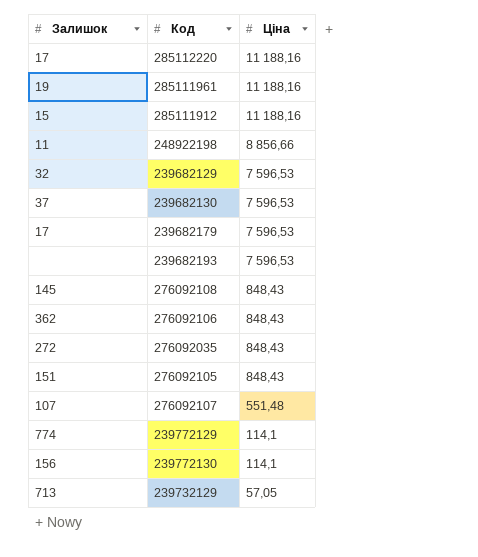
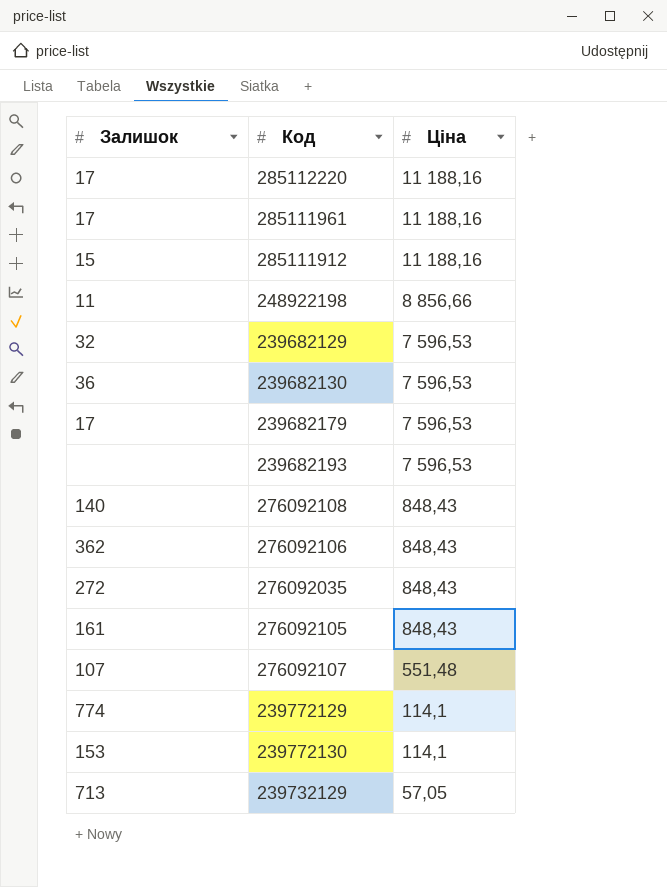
285111961 | Залишок: 19 -> 17
239682130 | Залишок: 37 -> 36
276092108 | Залишок: 145 -> 140
276092105 | Залишок: 151 -> 161
239772130 | Залишок: 156 -> 153

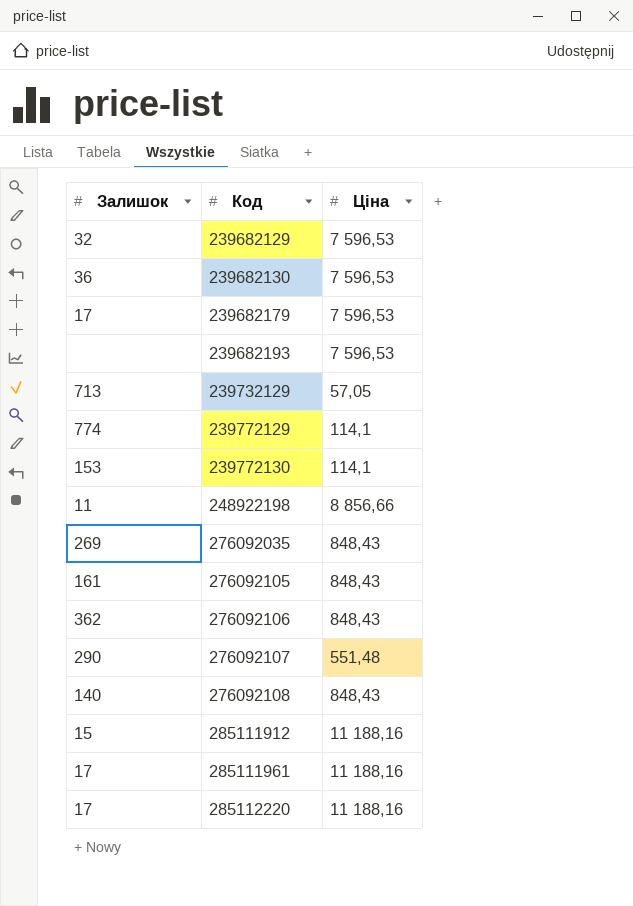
row order: Ціна descending -> Код ascending
276092035 | Залишок: 272 -> 269
276092107 | Залишок: 107 -> 290

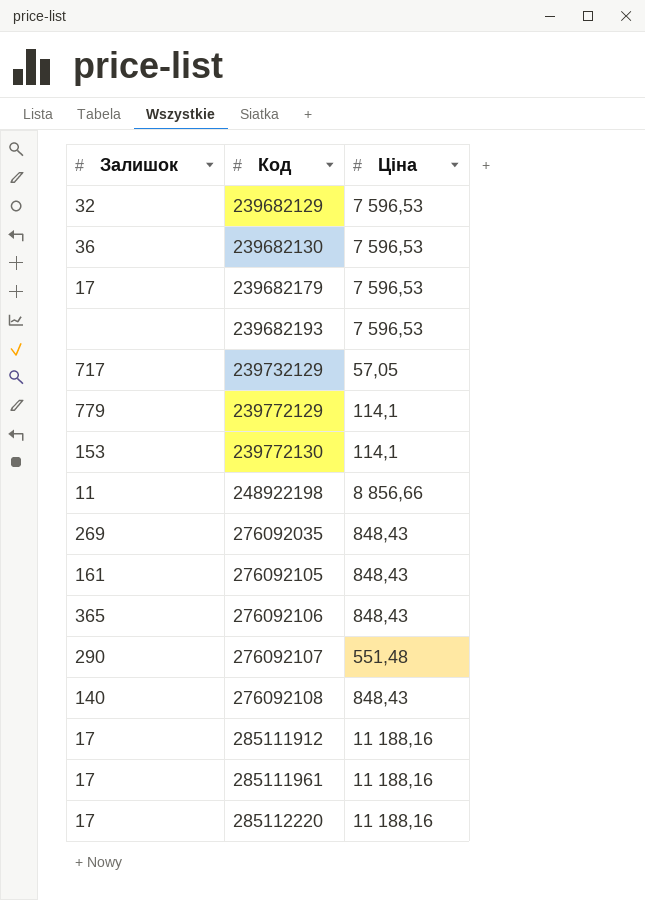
239732129 | Залишок: 713 -> 717
239772129 | Залишок: 774 -> 779
276092106 | Залишок: 362 -> 365
285111912 | Залишок: 15 -> 17

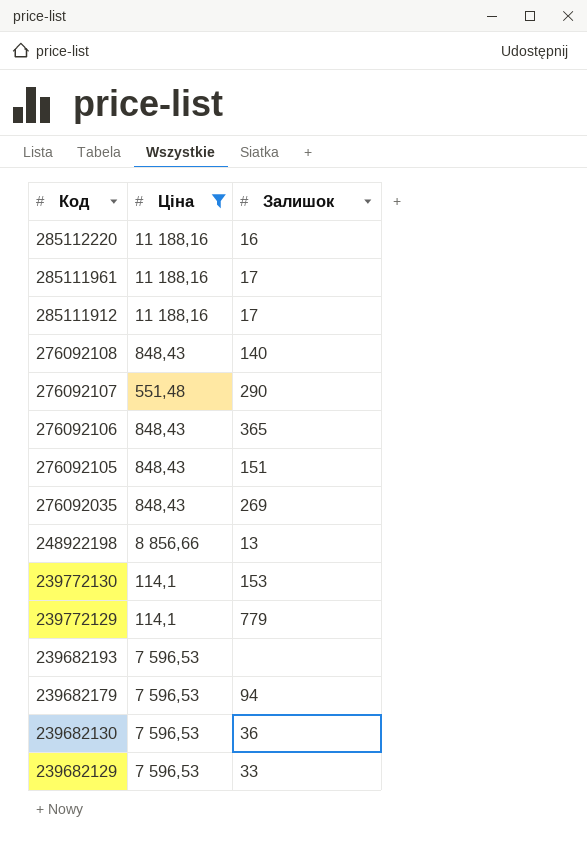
filter: none -> Ціна != 57,05
row order: Код ascending -> Код descending
column Залишок | position: 1 -> 3
285112220 | Залишок: 17 -> 16
276092105 | Залишок: 161 -> 151
248922198 | Залишок: 11 -> 13
239682179 | Залишок: 17 -> 94
239682129 | Залишок: 32 -> 33

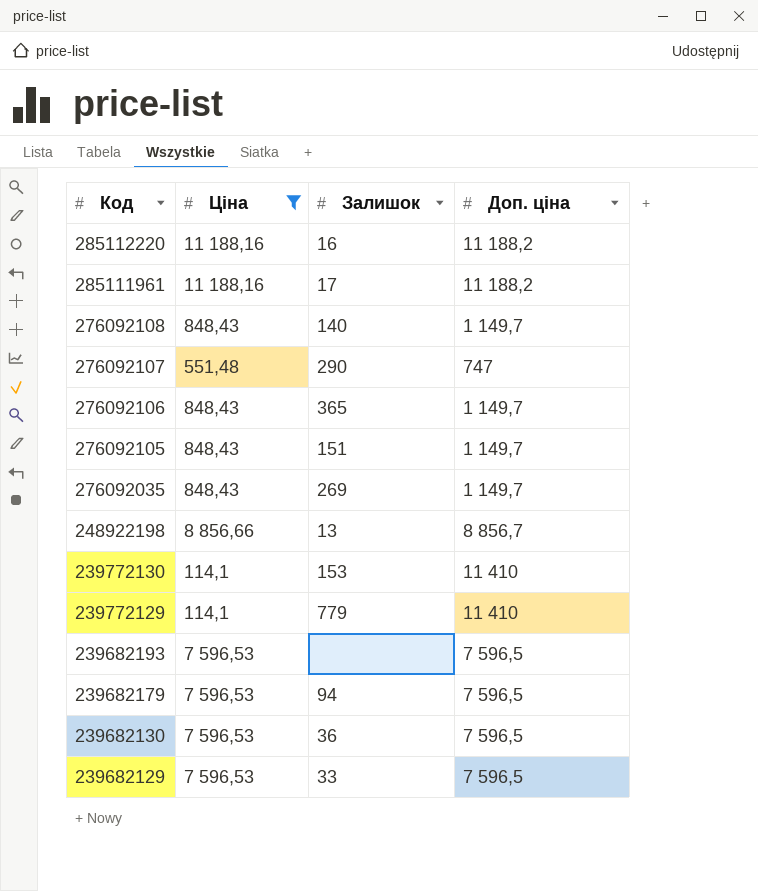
column Доп. ціна | position: none -> 4
row 285111912: 11 188,16 | 17 -> none

